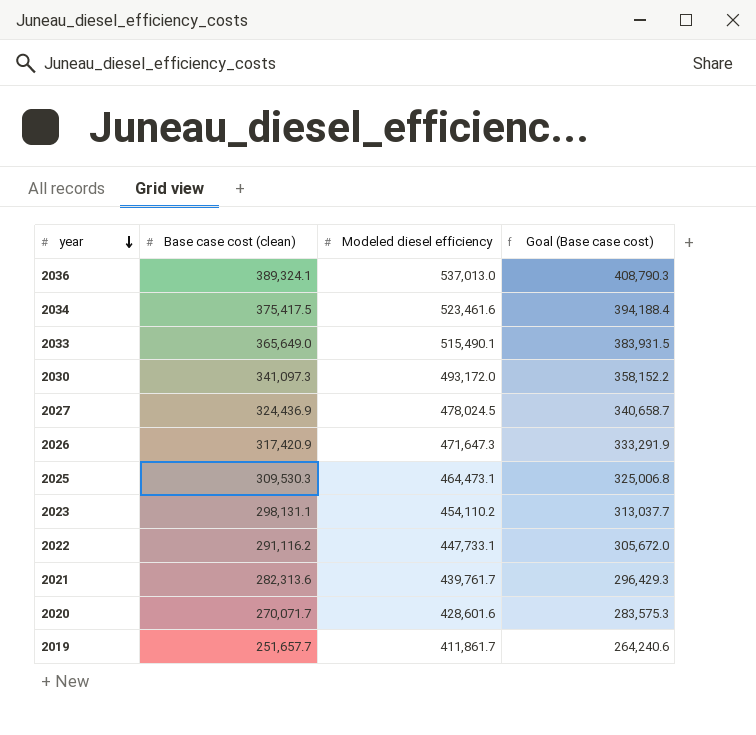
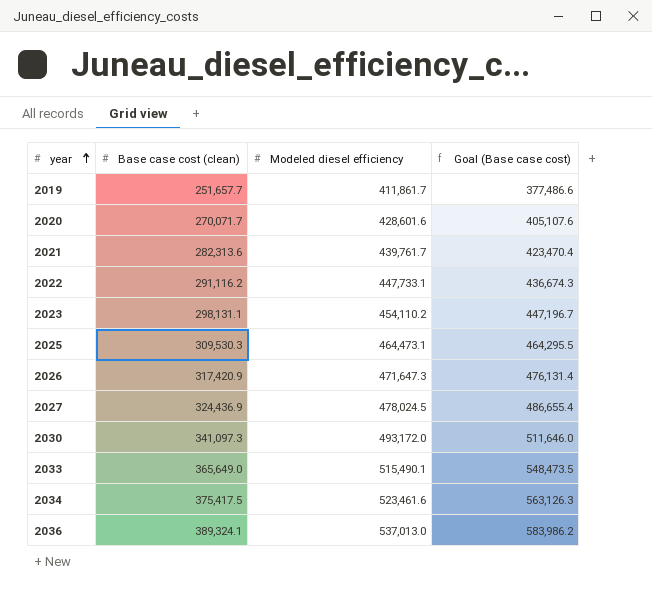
row order: year descending -> year ascending
column Goal (Base case cost) | formula: [Base case cost (clean)] * 1.05 -> [Base case cost (clean)] * 1.5

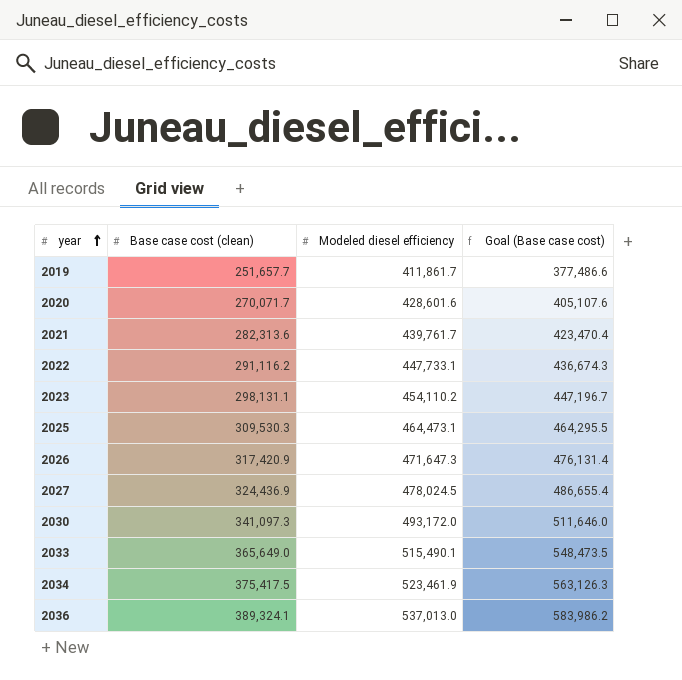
2034 | Modeled diesel efficiency: 523,461.6 -> 523,461.9

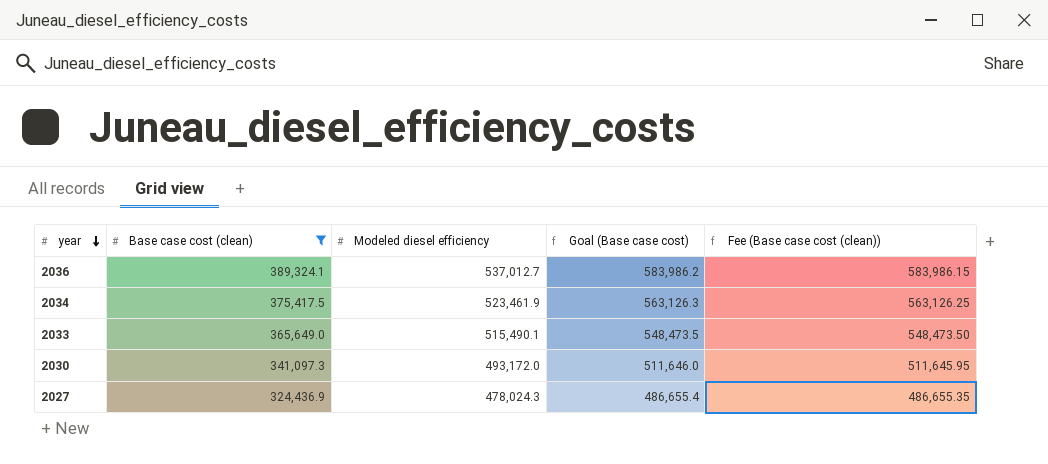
filter: none -> Base case cost (clean) >= 324,436.9
row order: year ascending -> year descending
column Fee (Base case cost (clean)) | formula: none -> [Base case cost (clean)] * 1.5
2036 | Modeled diesel efficiency: 537,013.0 -> 537,012.7
2027 | Modeled diesel efficiency: 478,024.5 -> 478,024.3

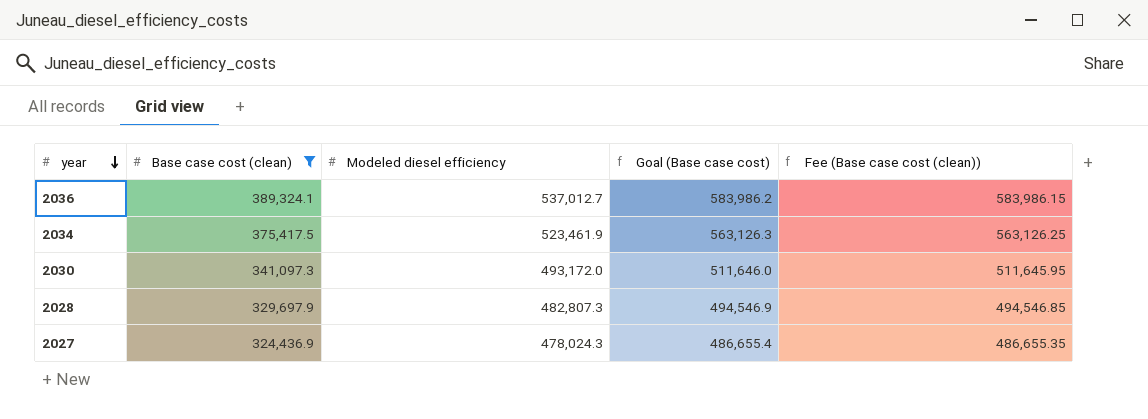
row 2033: 365,649.0 | 515,490.1 | 548,473.5 | 548,473.50 -> none
row 2028: none -> 329,697.9 | 482,807.3 | 494,546.9 | 494,546.85

